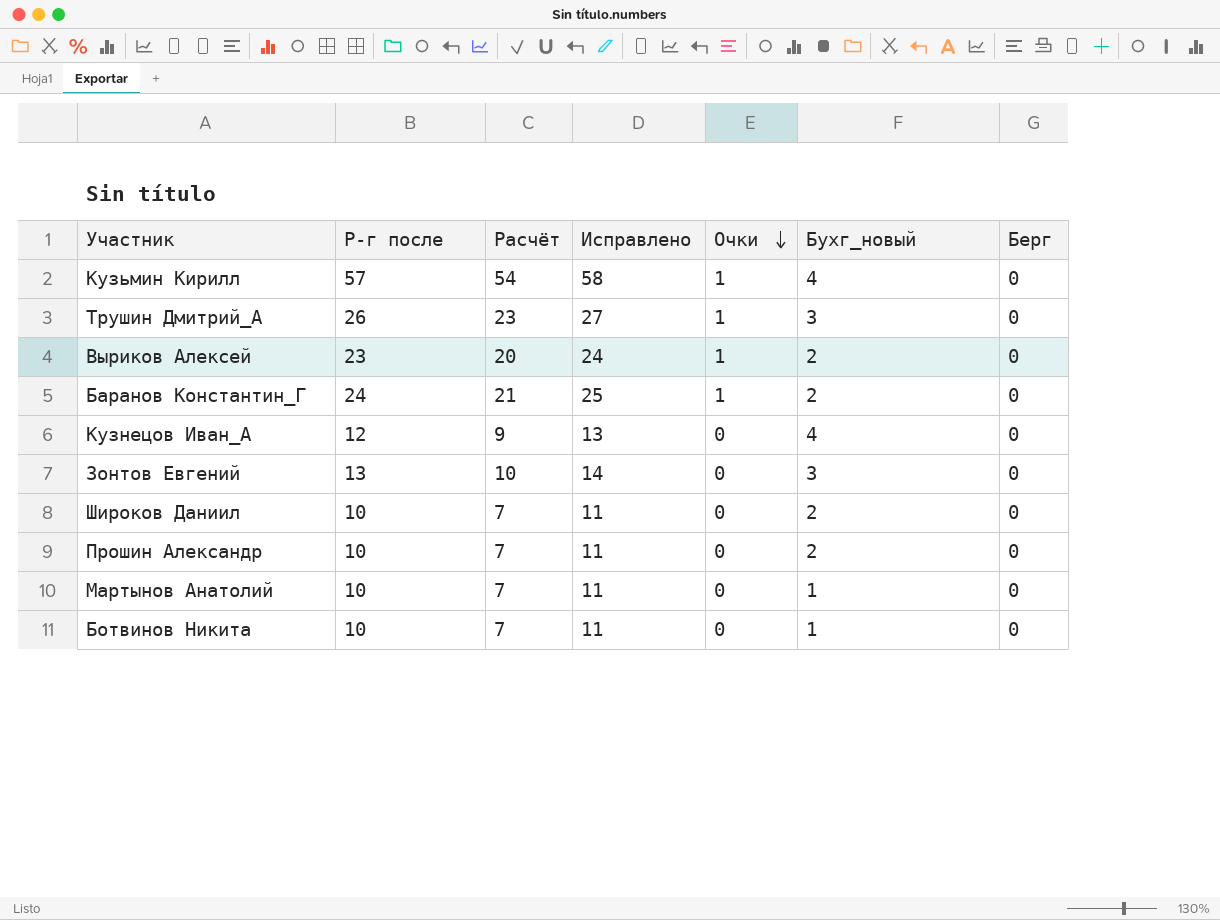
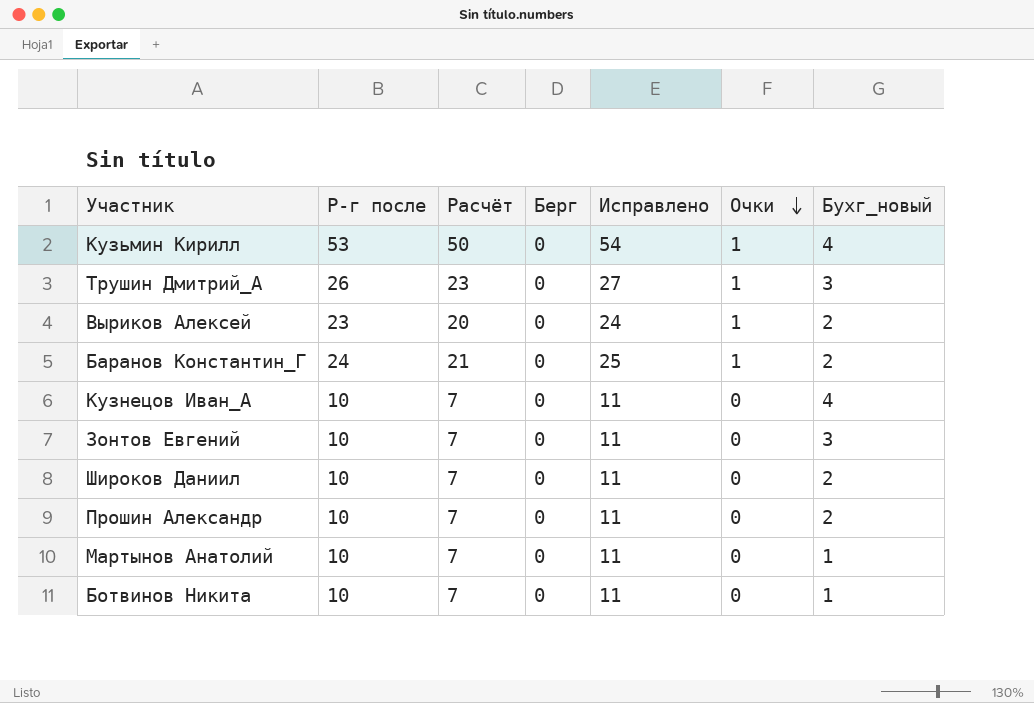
column Берг | position: 7 -> 4
Кузьмин Кирилл | Р-г после: 57 -> 53
Кузьмин Кирилл | Расчёт: 54 -> 50
Кузьмин Кирилл | Исправлено: 58 -> 54
Кузнецов Иван_А | Р-г после: 12 -> 10
Кузнецов Иван_А | Расчёт: 9 -> 7
Кузнецов Иван_А | Исправлено: 13 -> 11
Зонтов Евгений | Р-г после: 13 -> 10
Зонтов Евгений | Расчёт: 10 -> 7
Зонтов Евгений | Исправлено: 14 -> 11

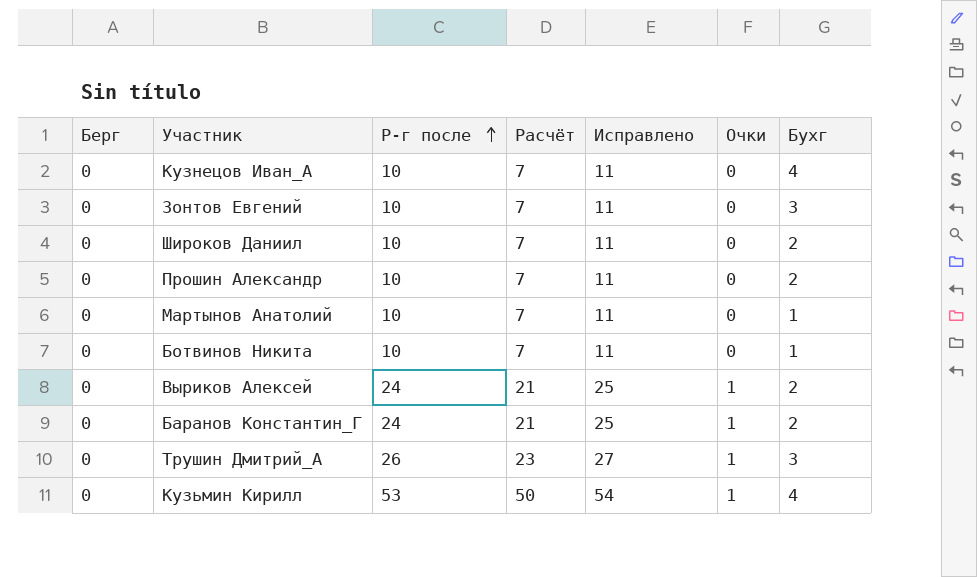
row order: Очки descending -> Р-г после ascending
column Берг | position: 4 -> 1
column name: Бухг_новый -> Бухг
Выриков Алексей | Р-г после: 23 -> 24
Выриков Алексей | Расчёт: 20 -> 21
Выриков Алексей | Исправлено: 24 -> 25

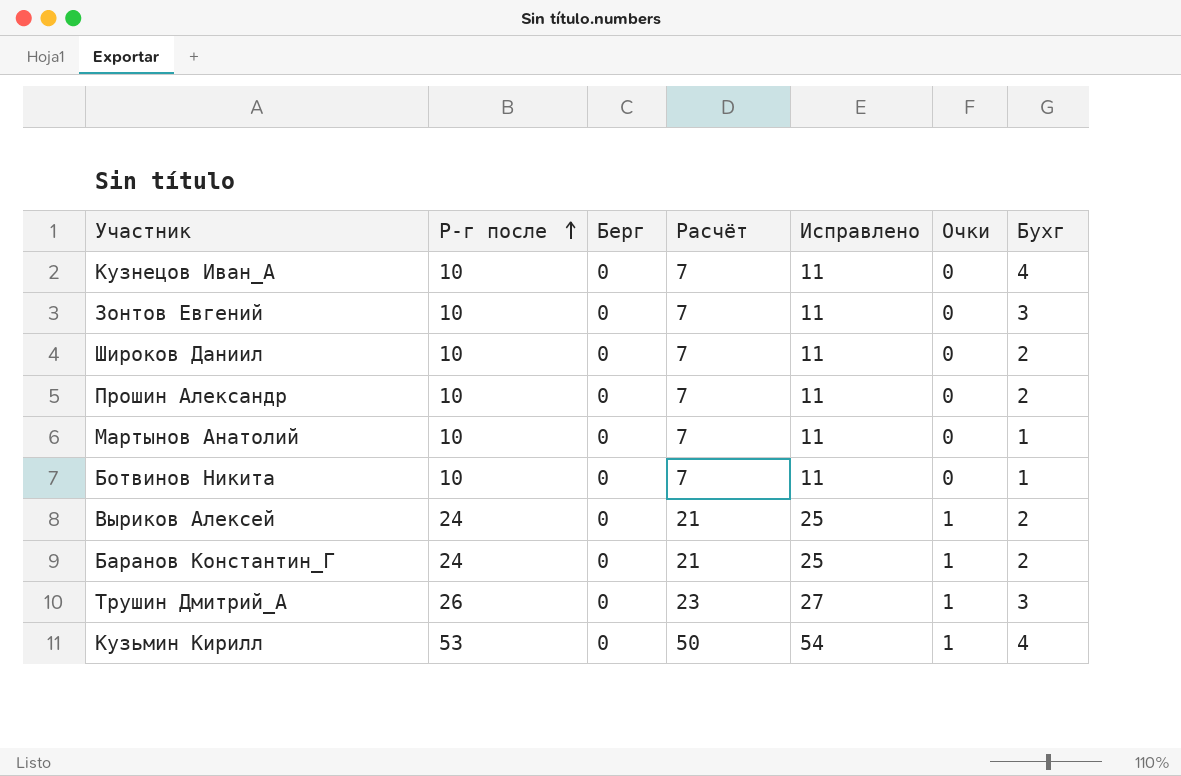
column Берг | position: 1 -> 3

